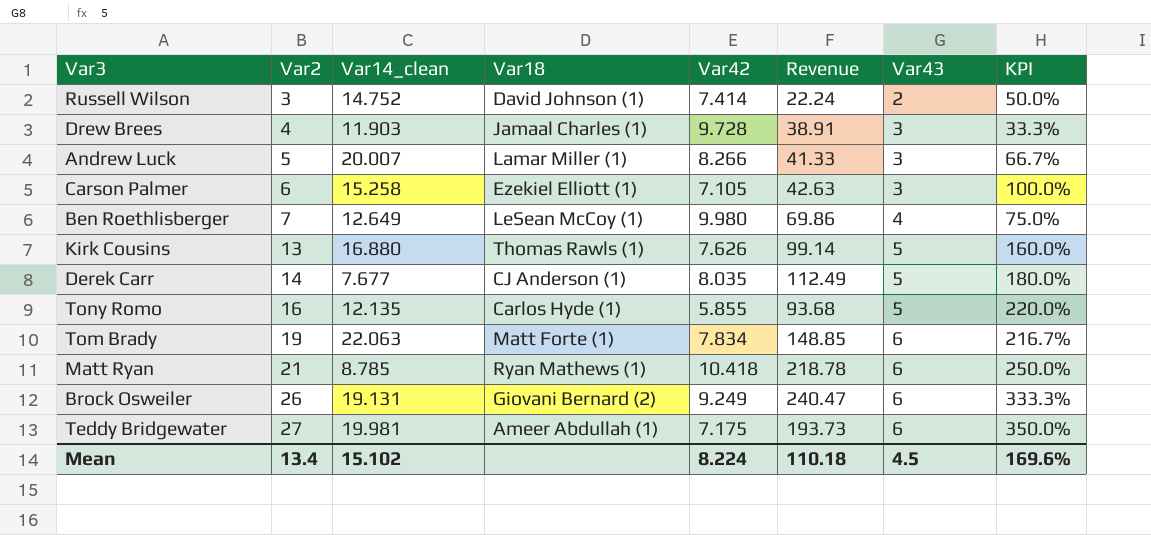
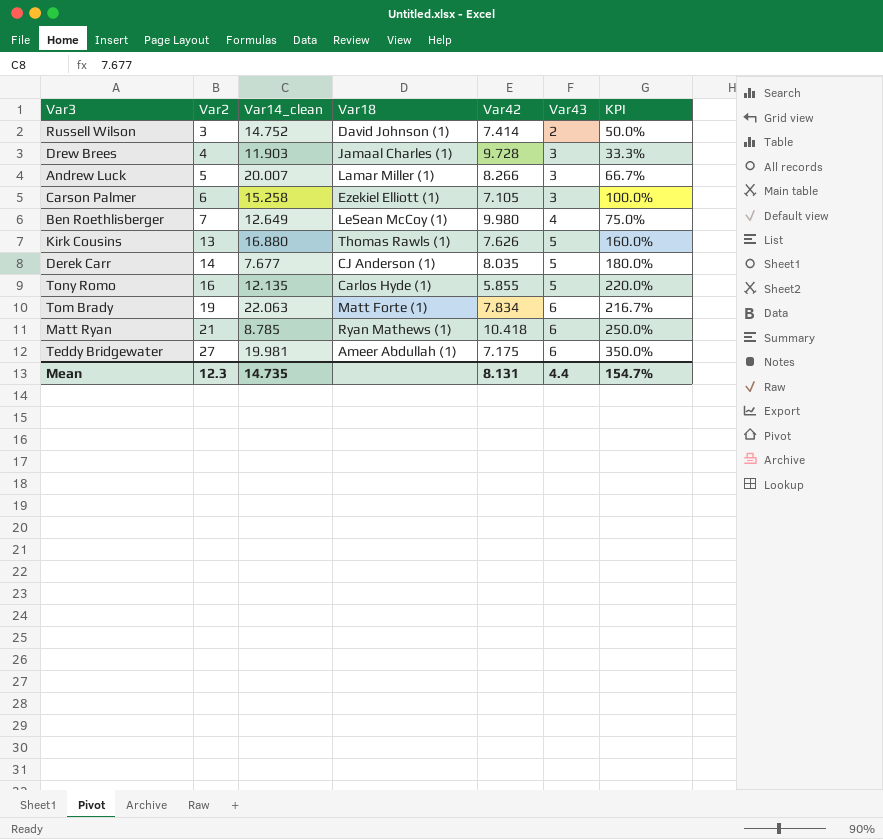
column Revenue | formula: [Var2] * [Var42] -> none
row Brock Osweiler: 26 | 19.131 | Giovani Bernard (2) | 9.249 | 240.47 | 6 | 333.3% -> none
Mean | Var2: 13.4 -> 12.3
Mean | Var14_clean: 15.102 -> 14.735
Mean | Var42: 8.224 -> 8.131
Mean | Var43: 4.5 -> 4.4
Mean | KPI: 169.6% -> 154.7%

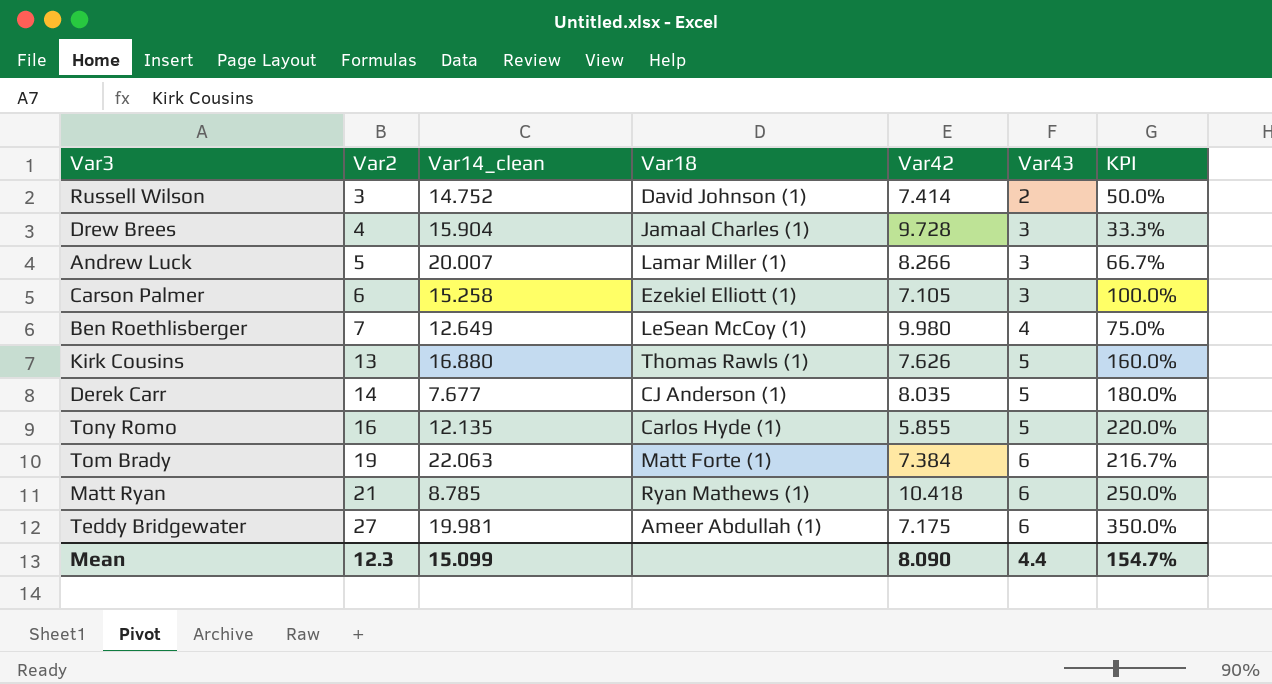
Drew Brees | Var14_clean: 11.903 -> 15.904
Tom Brady | Var42: 7.834 -> 7.384
Mean | Var14_clean: 14.735 -> 15.099
Mean | Var42: 8.131 -> 8.090

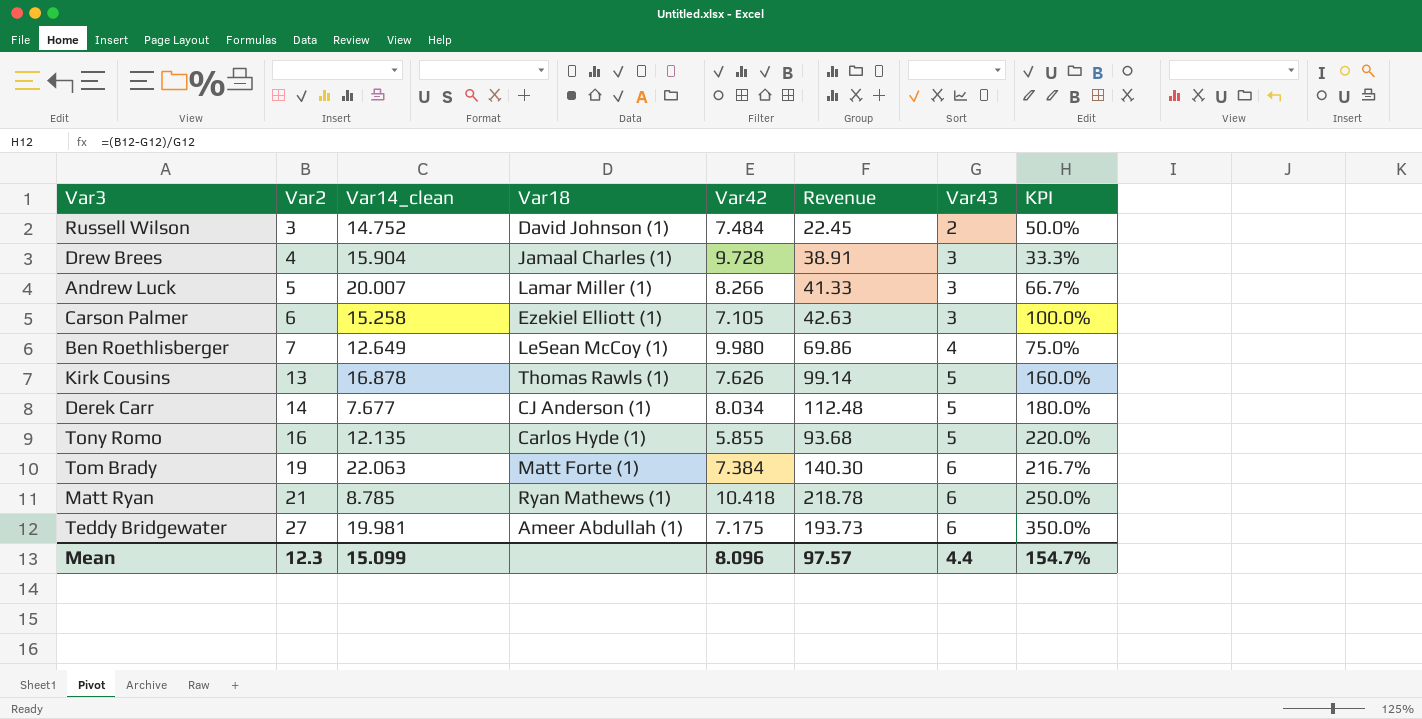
column Revenue | formula: none -> [Var2] * [Var42]
Russell Wilson | Var42: 7.414 -> 7.484
Kirk Cousins | Var14_clean: 16.880 -> 16.878
Derek Carr | Var42: 8.035 -> 8.034
Mean | Var42: 8.090 -> 8.096

